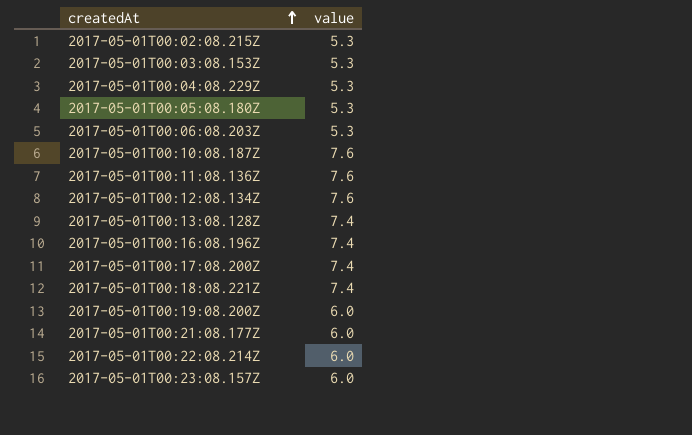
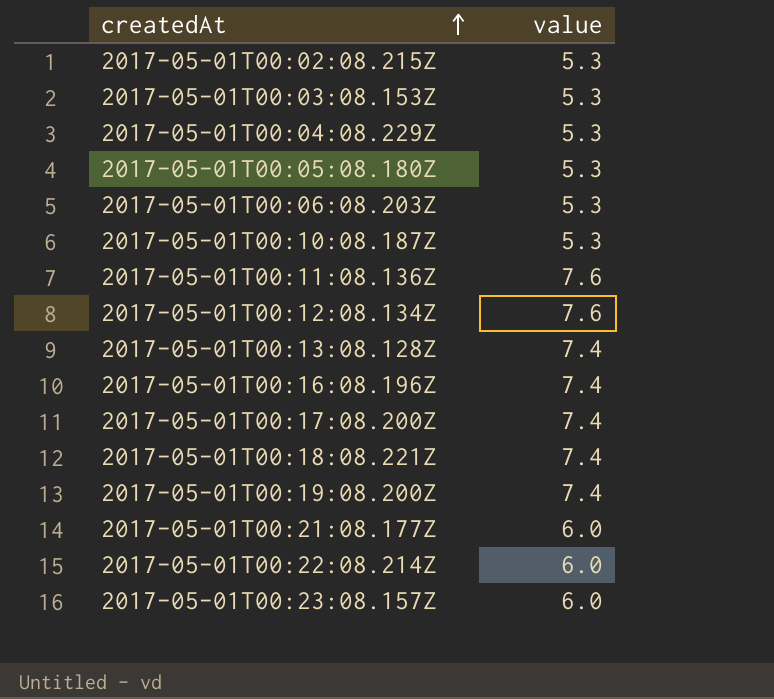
2017-05-01T00:10:08.187Z | value: 7.6 -> 5.3
2017-05-01T00:19:08.200Z | value: 6.0 -> 7.4

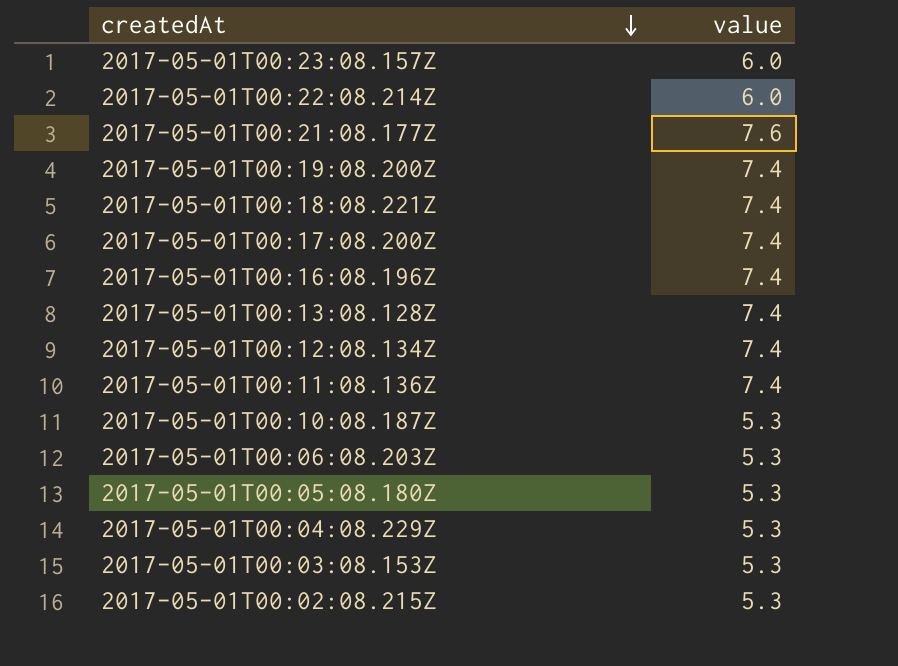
row order: createdAt ascending -> createdAt descending
2017-05-01T00:21:08.177Z | value: 6.0 -> 7.6
2017-05-01T00:12:08.134Z | value: 7.6 -> 7.4
2017-05-01T00:11:08.136Z | value: 7.6 -> 7.4

